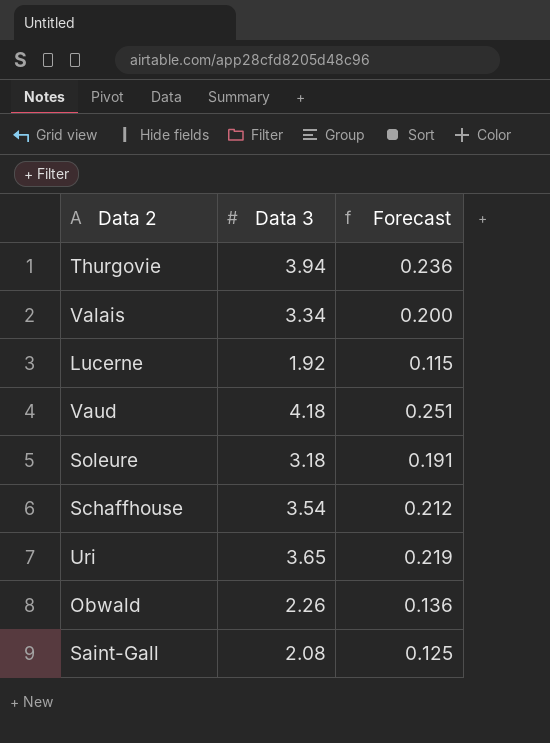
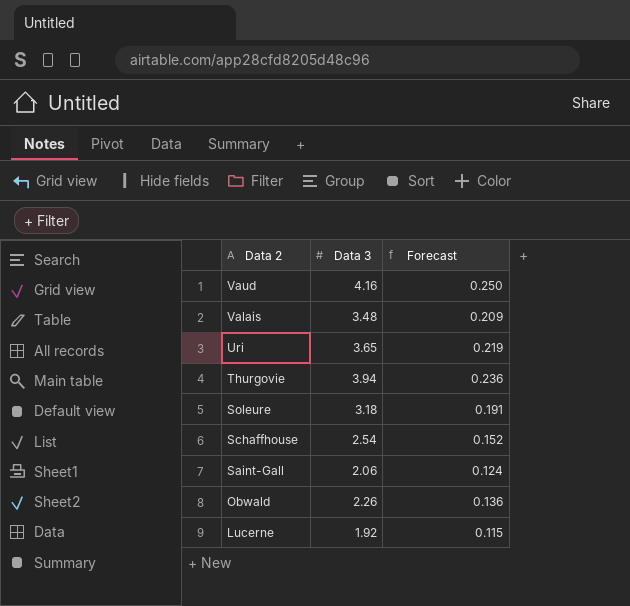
row order: none -> Data 2 descending
Vaud | Data 3: 4.18 -> 4.16
Vaud | Forecast: 0.251 -> 0.250
Valais | Data 3: 3.34 -> 3.48
Valais | Forecast: 0.200 -> 0.209
Schaffhouse | Data 3: 3.54 -> 2.54
Schaffhouse | Forecast: 0.212 -> 0.152
Saint-Gall | Data 3: 2.08 -> 2.06
Saint-Gall | Forecast: 0.125 -> 0.124

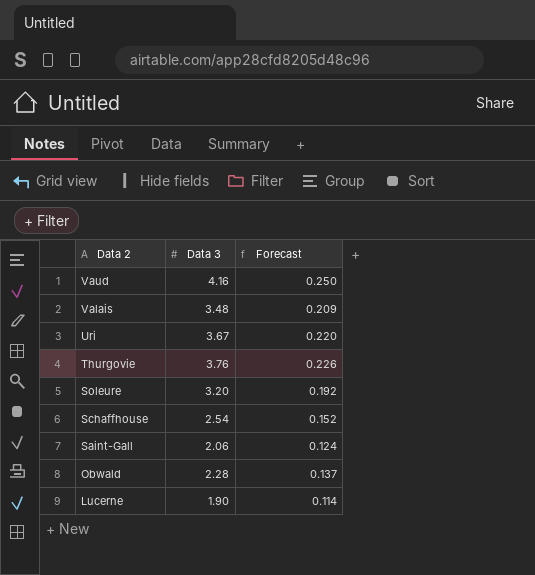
Uri | Data 3: 3.65 -> 3.67
Uri | Forecast: 0.219 -> 0.220
Thurgovie | Data 3: 3.94 -> 3.76
Thurgovie | Forecast: 0.236 -> 0.226
Soleure | Data 3: 3.18 -> 3.20
Soleure | Forecast: 0.191 -> 0.192
Obwald | Data 3: 2.26 -> 2.28
Obwald | Forecast: 0.136 -> 0.137
Lucerne | Data 3: 1.92 -> 1.90
Lucerne | Forecast: 0.115 -> 0.114

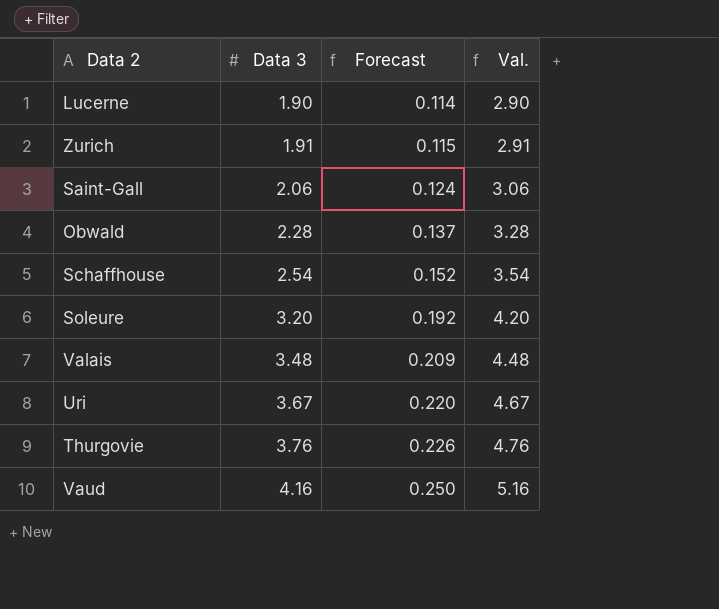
row order: Data 2 descending -> Data 3 ascending
column Val. | formula: none -> [Data 3] + 1
row Zurich: none -> 1.91 | 0.115 | 2.91

